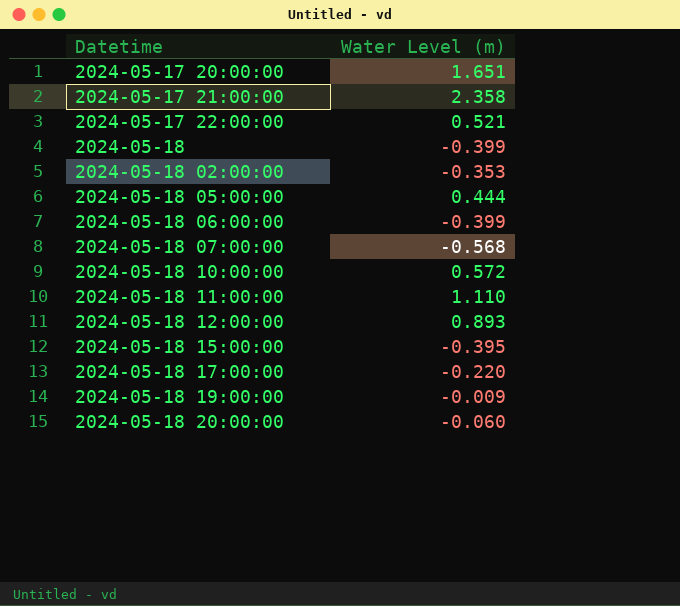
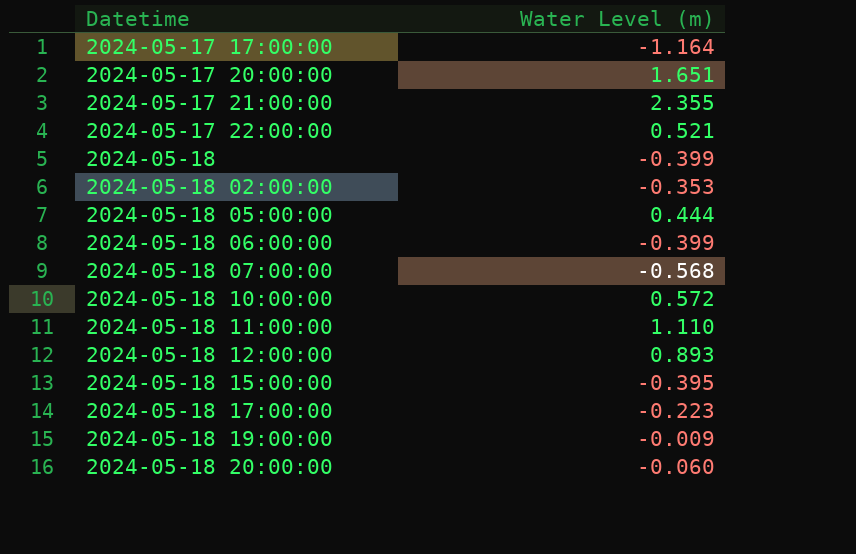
row 2024-05-17 17:00:00: none -> -1.164
2024-05-17 21:00:00 | Water Level (m): 2.358 -> 2.355
2024-05-18 17:00:00 | Water Level (m): -0.220 -> -0.223

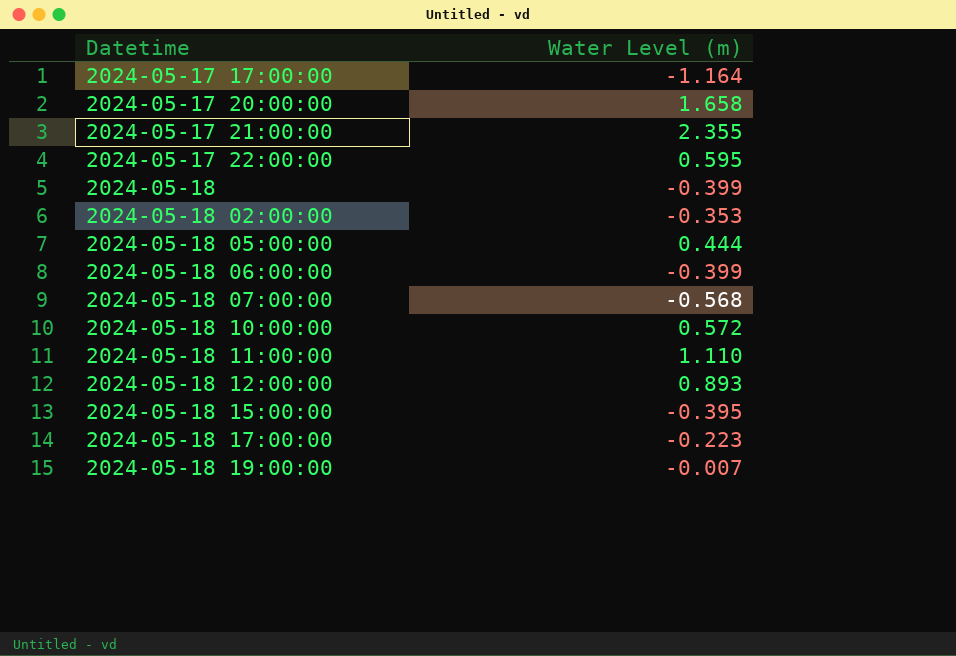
row 2024-05-18 20:00:00: -0.060 -> none
2024-05-17 20:00:00 | Water Level (m): 1.651 -> 1.658
2024-05-17 22:00:00 | Water Level (m): 0.521 -> 0.595
2024-05-18 19:00:00 | Water Level (m): -0.009 -> -0.007

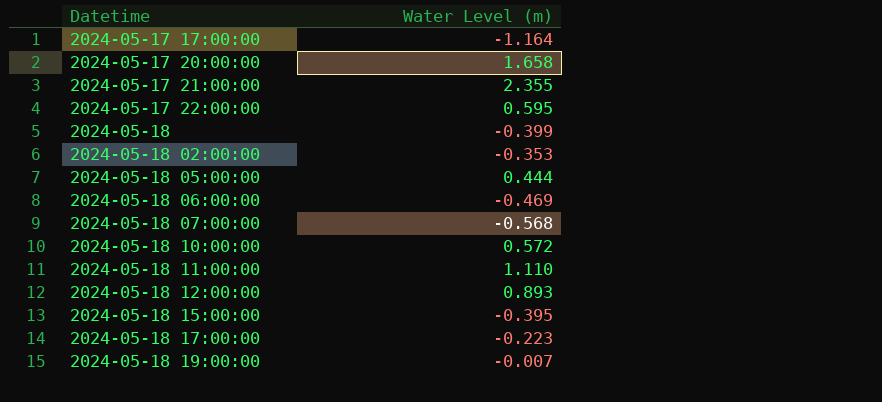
2024-05-18 06:00:00 | Water Level (m): -0.399 -> -0.469

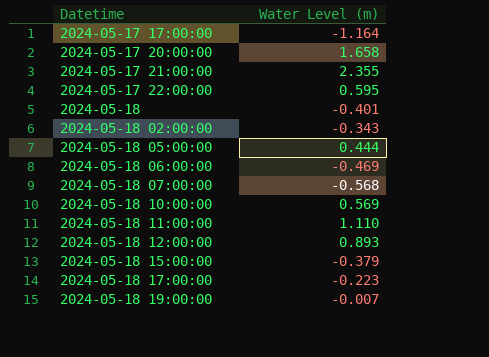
2024-05-18 | Water Level (m): -0.399 -> -0.401
2024-05-18 02:00:00 | Water Level (m): -0.353 -> -0.343
2024-05-18 10:00:00 | Water Level (m): 0.572 -> 0.569
2024-05-18 15:00:00 | Water Level (m): -0.395 -> -0.379

